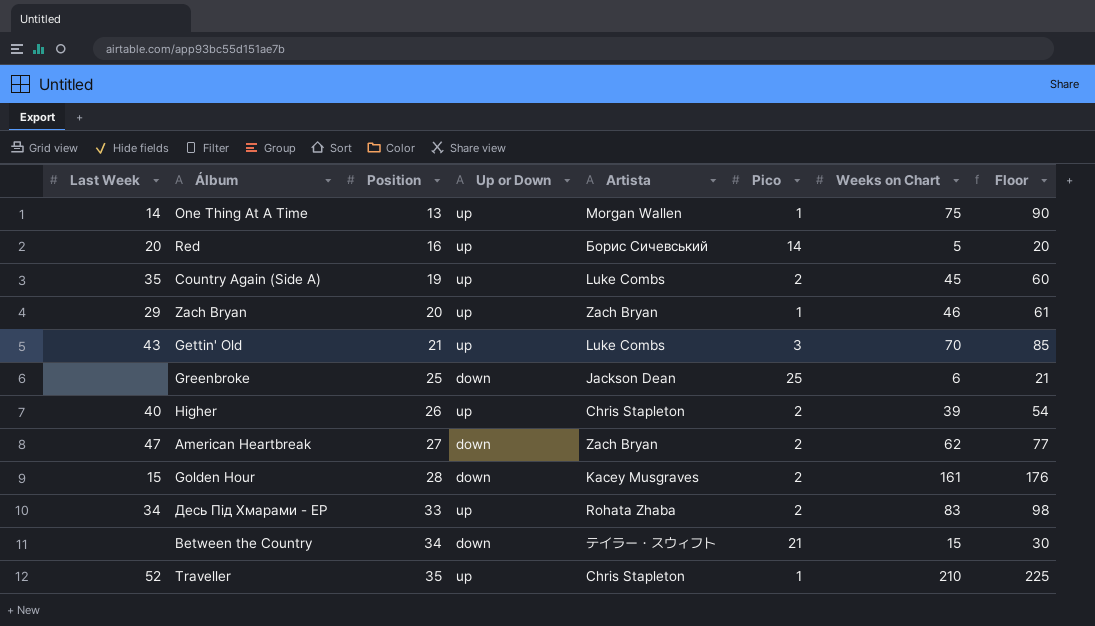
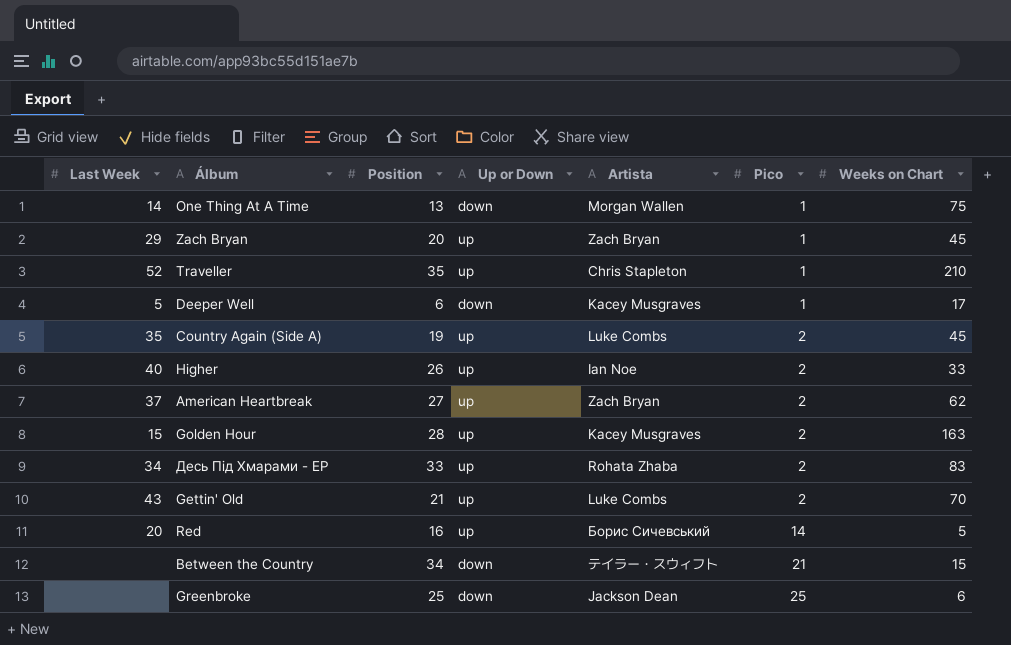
row order: Position ascending -> Pico ascending
column Floor | formula: [Weeks on Chart] + 15 -> none
One Thing At A Time | Up or Down: up -> down
Zach Bryan | Weeks on Chart: 46 -> 45
row Deeper Well: none -> 5 | 6 | down | Kacey Musgraves | 1 | 17
Higher | Artista: Chris Stapleton -> Ian Noe
Higher | Weeks on Chart: 39 -> 33
American Heartbreak | Last Week: 47 -> 37
American Heartbreak | Up or Down: down -> up
Golden Hour | Up or Down: down -> up
Golden Hour | Weeks on Chart: 161 -> 163
Gettin' Old | Pico: 3 -> 2

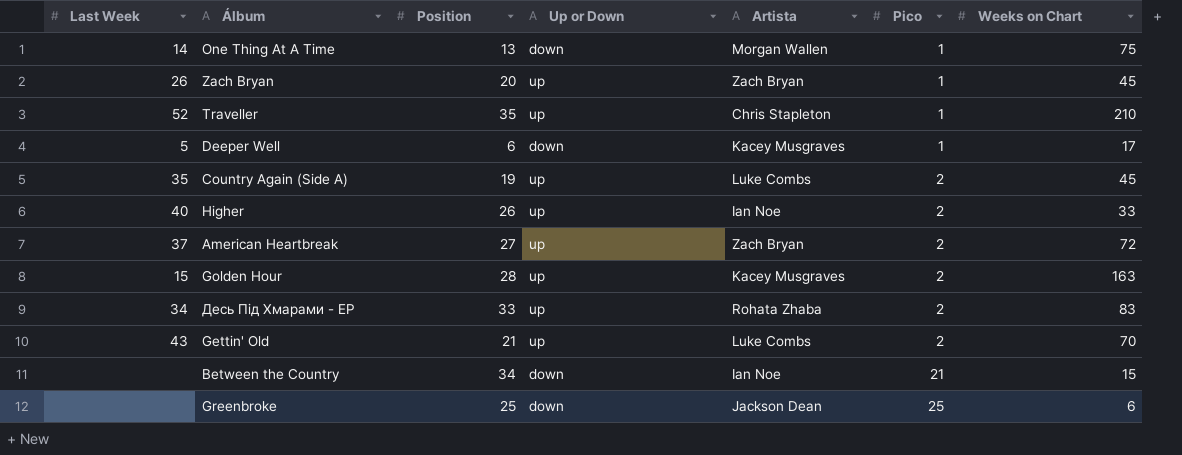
row Red: 20 | 16 | up | Борис Сичевський | 14 | 5 -> none
Zach Bryan | Last Week: 29 -> 26
American Heartbreak | Weeks on Chart: 62 -> 72
Between the Country | Artista: テイラー・スウィフト -> Ian Noe

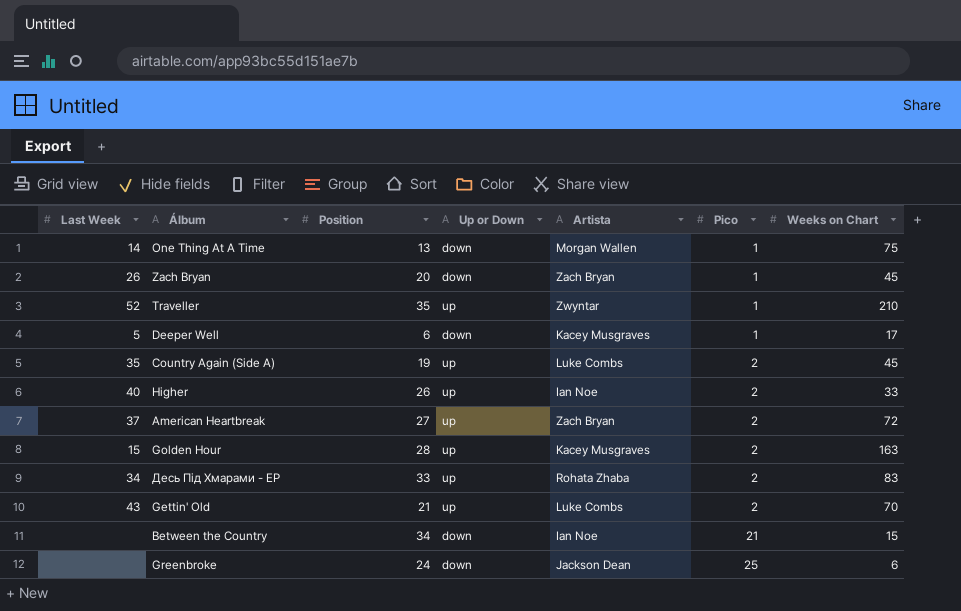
Zach Bryan | Up or Down: up -> down
Traveller | Artista: Chris Stapleton -> Zwyntar
Greenbroke | Position: 25 -> 24

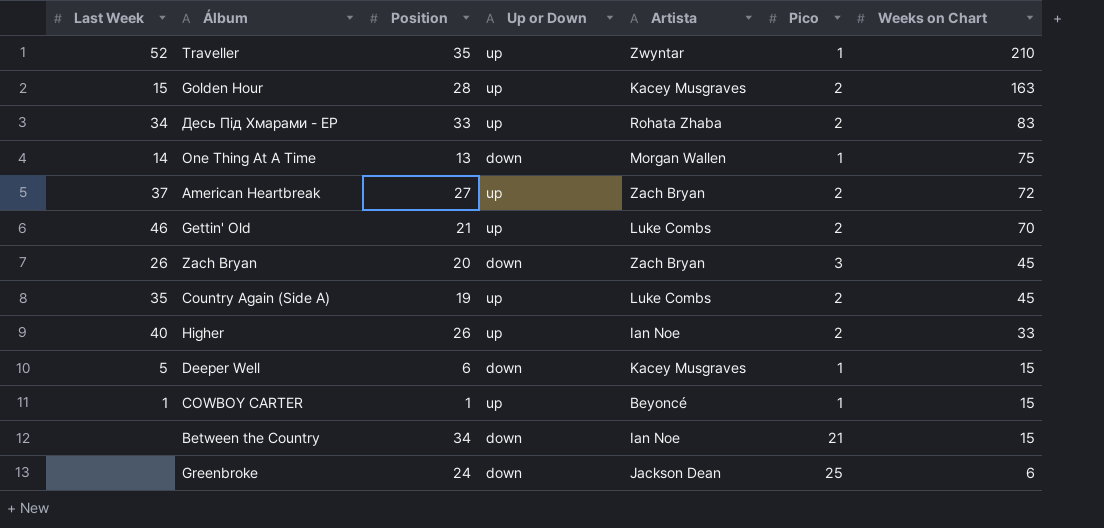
row order: Pico ascending -> Weeks on Chart descending
Gettin' Old | Last Week: 43 -> 46
Zach Bryan | Pico: 1 -> 3
Deeper Well | Weeks on Chart: 17 -> 15
row COWBOY CARTER: none -> 1 | 1 | up | Beyoncé | 1 | 15

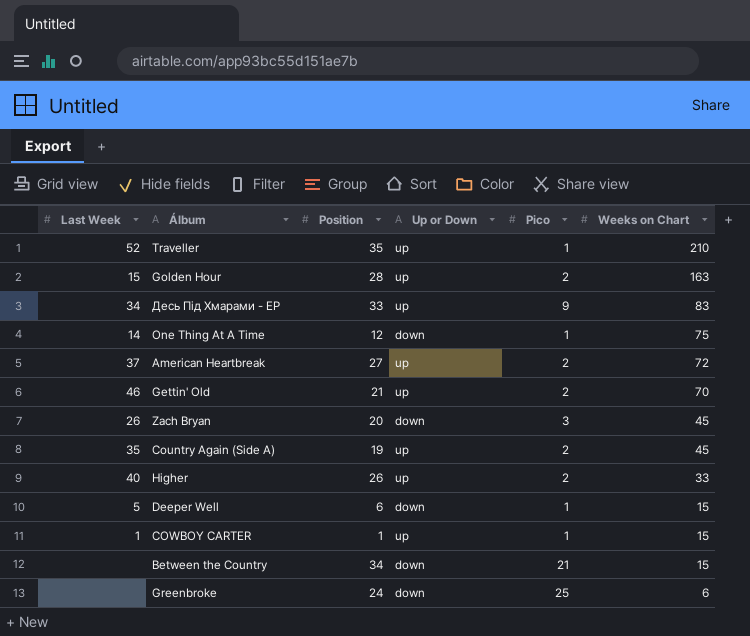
column Artista | position: 5 -> none
Десь Під Хмарами - EP | Pico: 2 -> 9
One Thing At A Time | Position: 13 -> 12

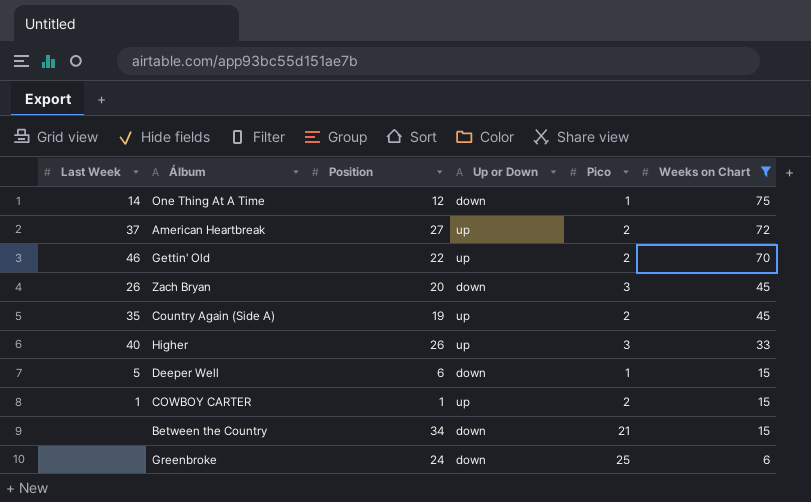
filter: none -> Weeks on Chart <= 75
Gettin' Old | Position: 21 -> 22
Higher | Pico: 2 -> 3
COWBOY CARTER | Pico: 1 -> 2

